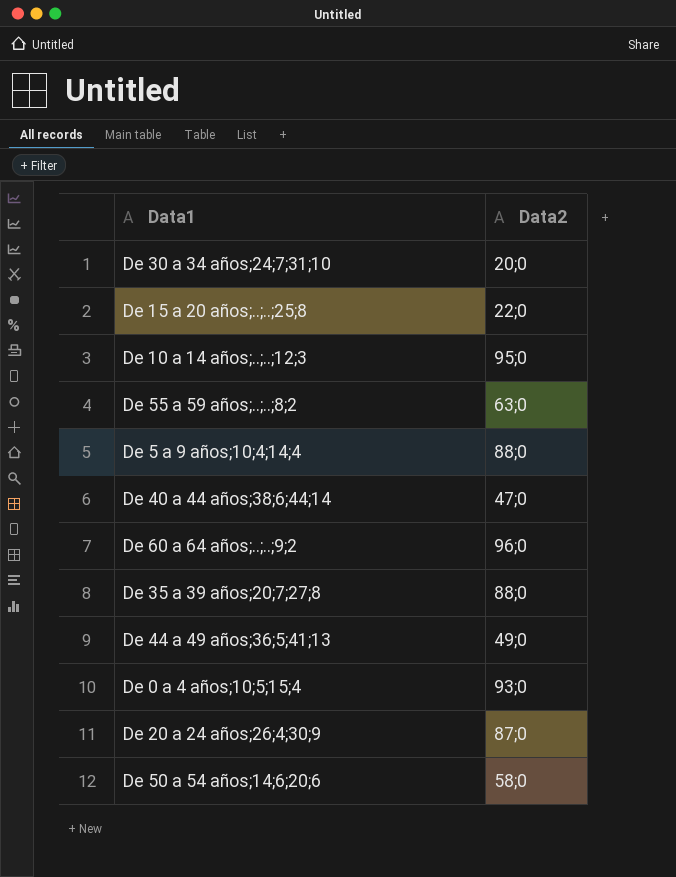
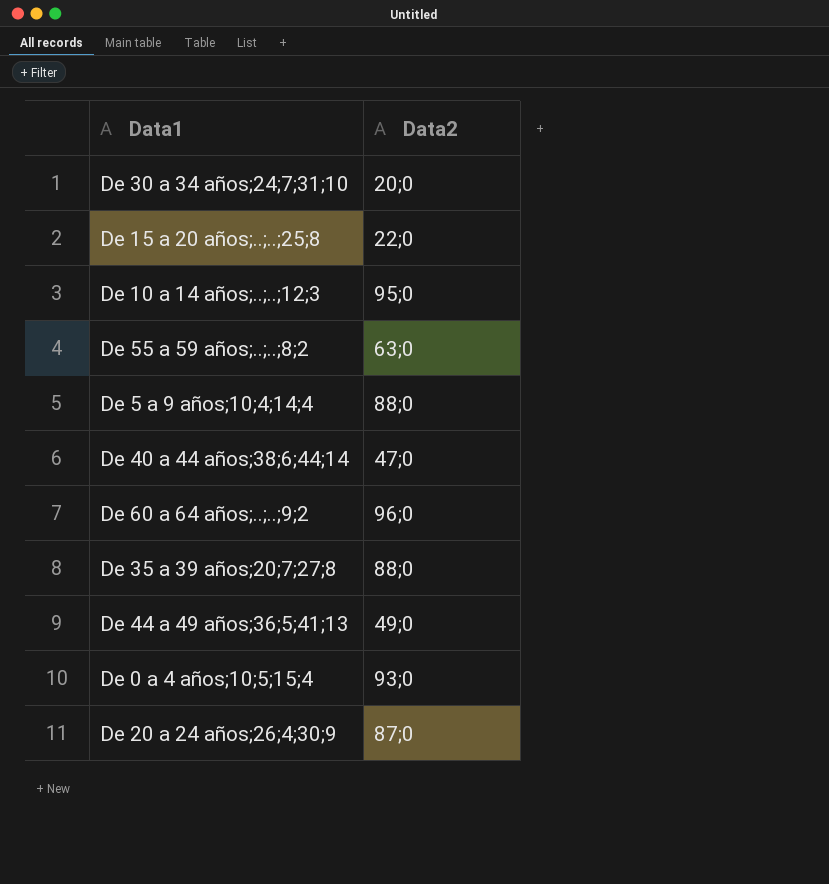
row De 50 a 54 años;14;6;20;6: 58;0 -> none

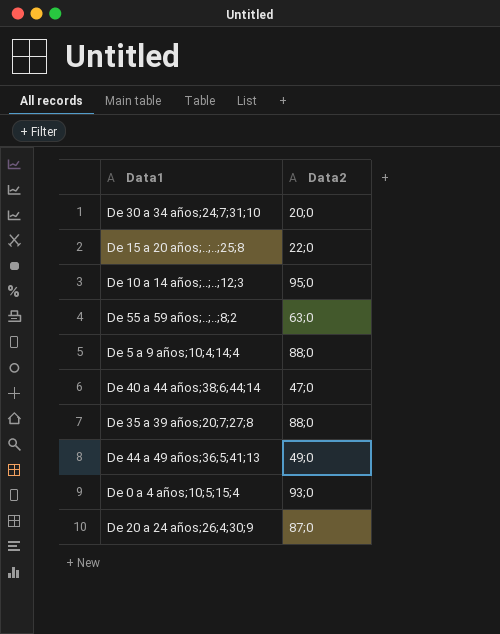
row De 60 a 64 años;..;..;9;2: 96;0 -> none

